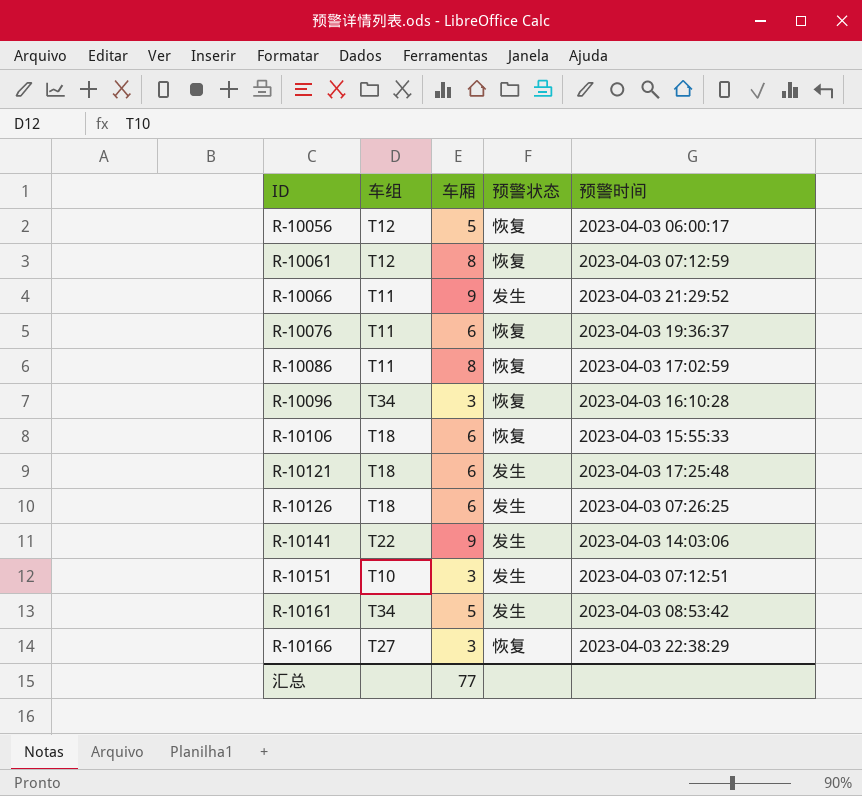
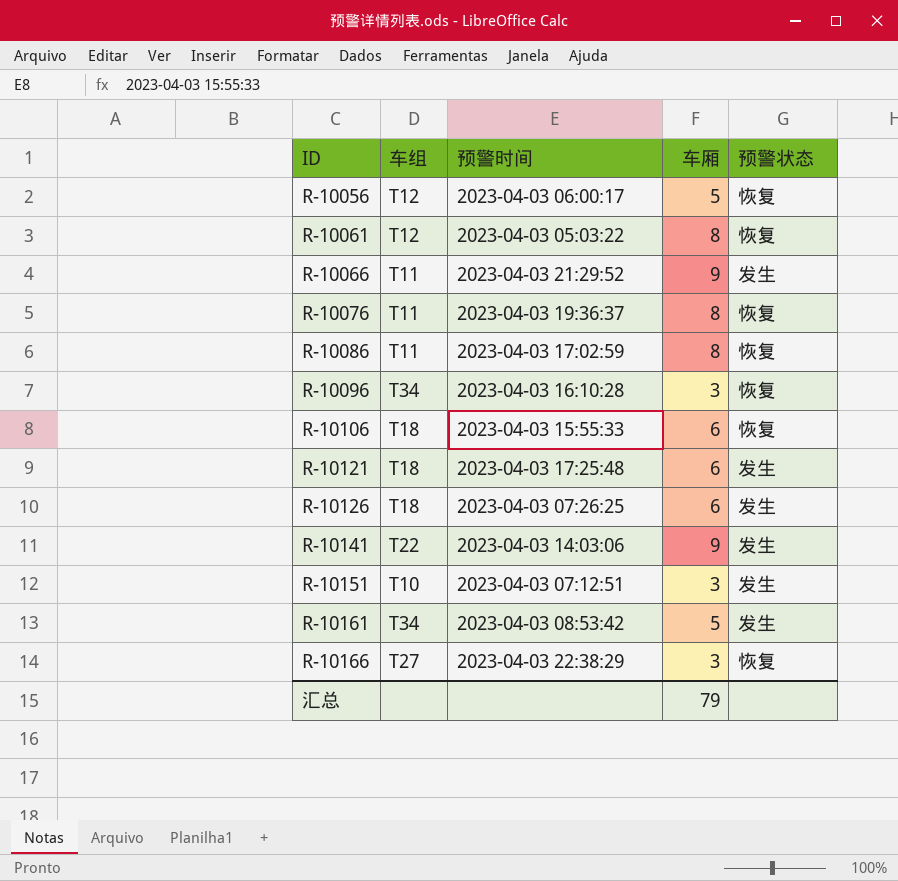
column 预警时间 | position: 5 -> 3
R-10061 | 预警时间: 2023-04-03 07:12:59 -> 2023-04-03 05:03:22
R-10076 | 车厢: 6 -> 8
汇总 | 车厢: 77 -> 79

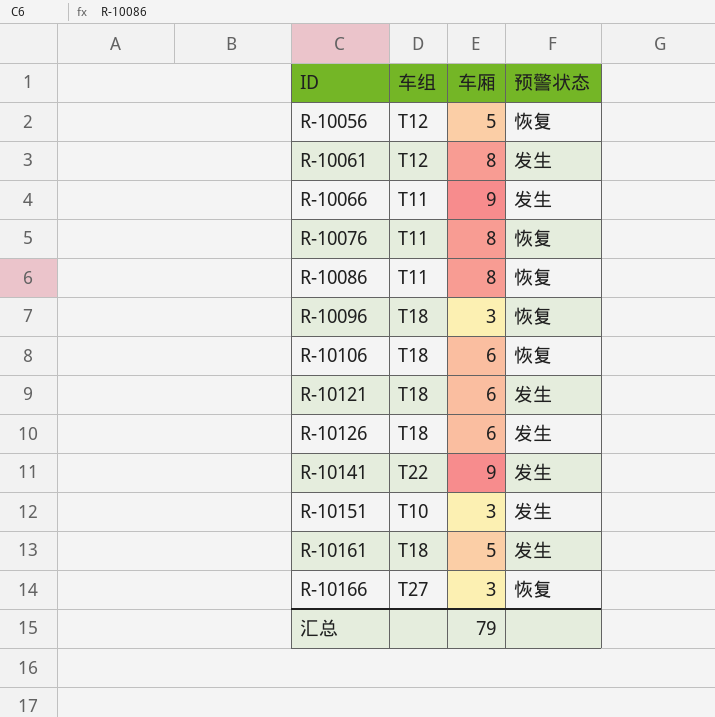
column 预警时间 | position: 3 -> none
R-10061 | 预警状态: 恢复 -> 发生
R-10096 | 车组: T34 -> T18
R-10161 | 车组: T34 -> T18

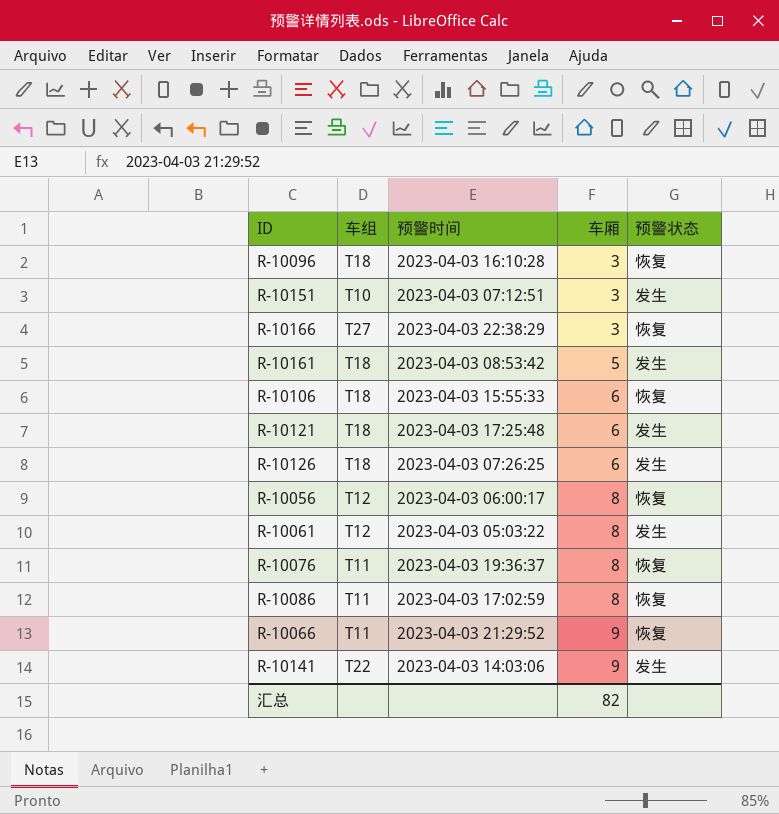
row order: ID ascending -> 车厢 ascending
column 预警时间 | position: none -> 3
R-10056 | 车厢: 5 -> 8
R-10066 | 预警状态: 发生 -> 恢复
汇总 | 车厢: 79 -> 82

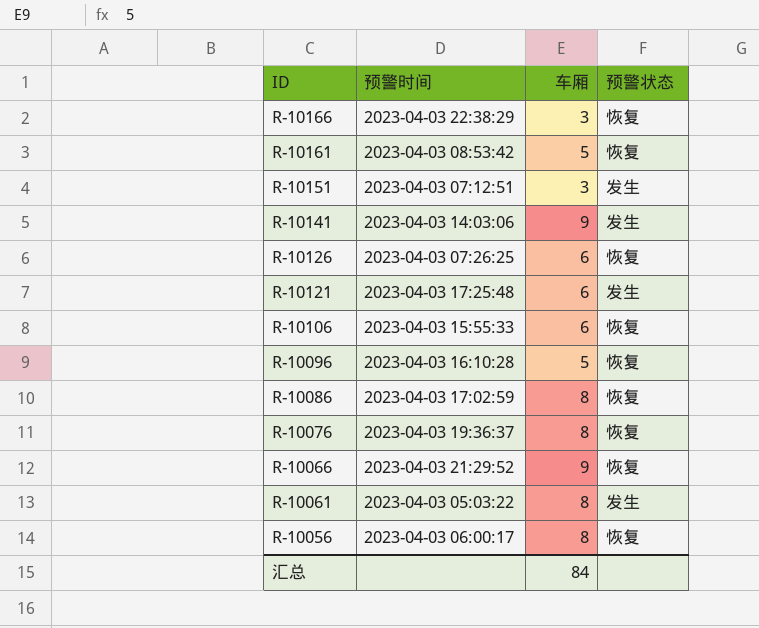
row order: 车厢 ascending -> ID descending
column 车组 | position: 2 -> none
R-10161 | 预警状态: 发生 -> 恢复
R-10126 | 预警状态: 发生 -> 恢复
R-10096 | 车厢: 3 -> 5
汇总 | 车厢: 82 -> 84

